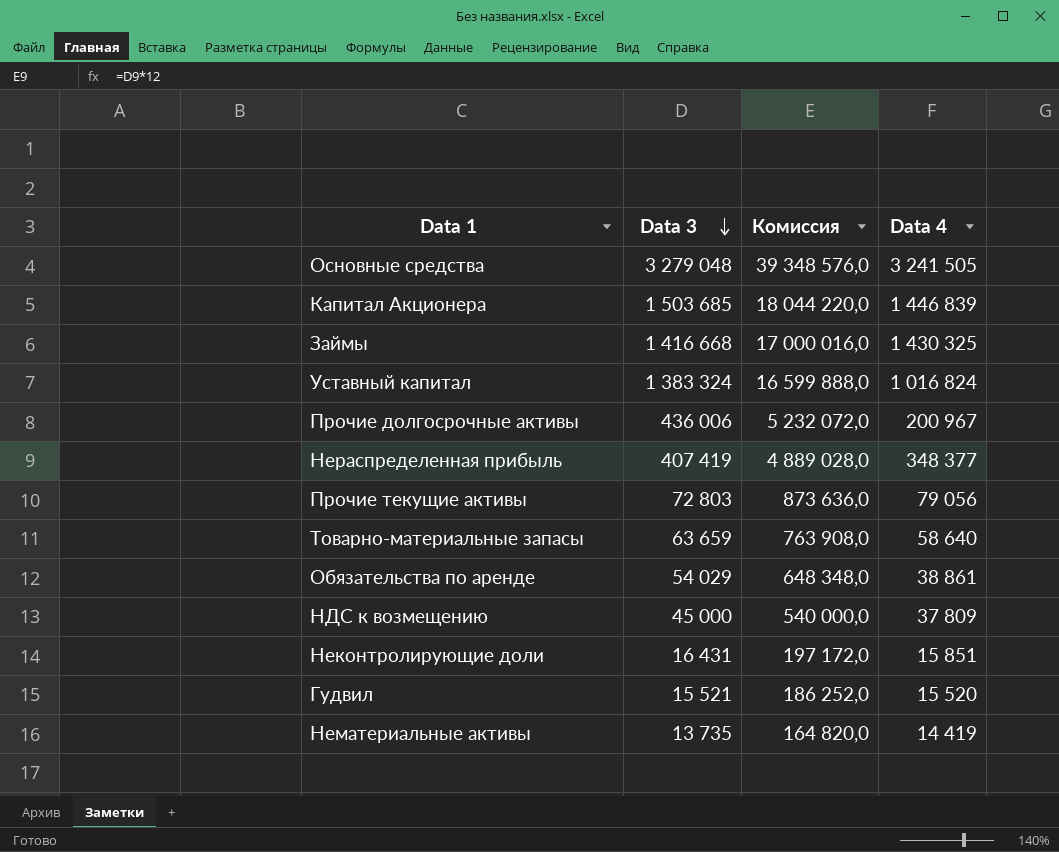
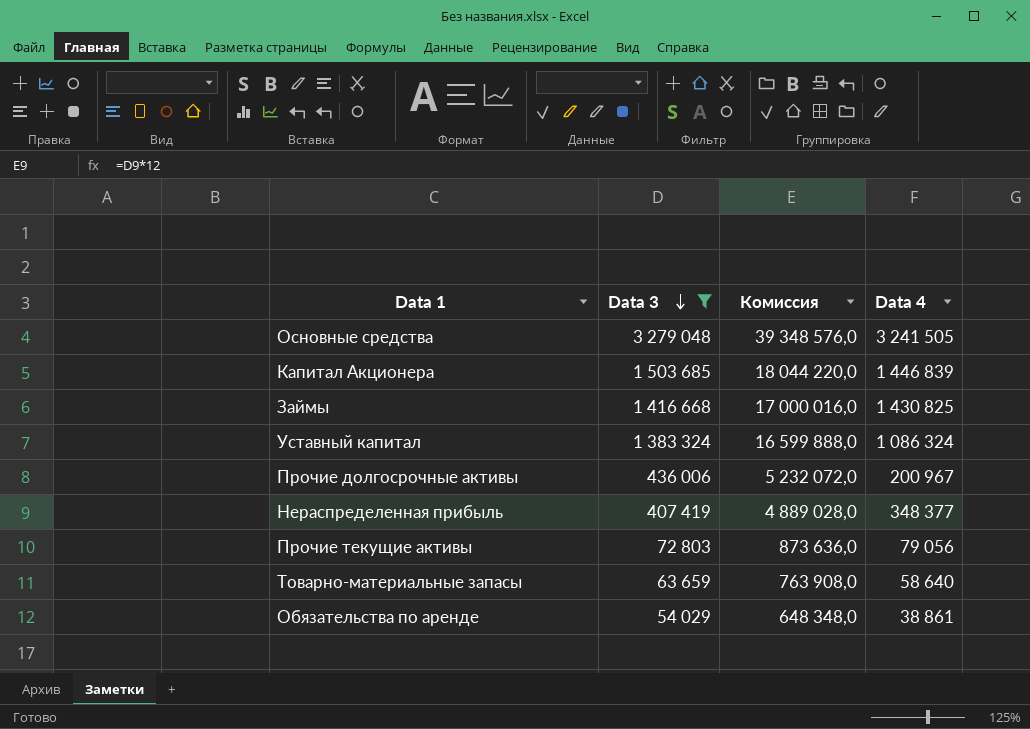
filter: none -> Data 3 >= 54 029
Займы | Data 4: 1 430 325 -> 1 430 825
Уставный капитал | Data 4: 1 016 824 -> 1 086 324

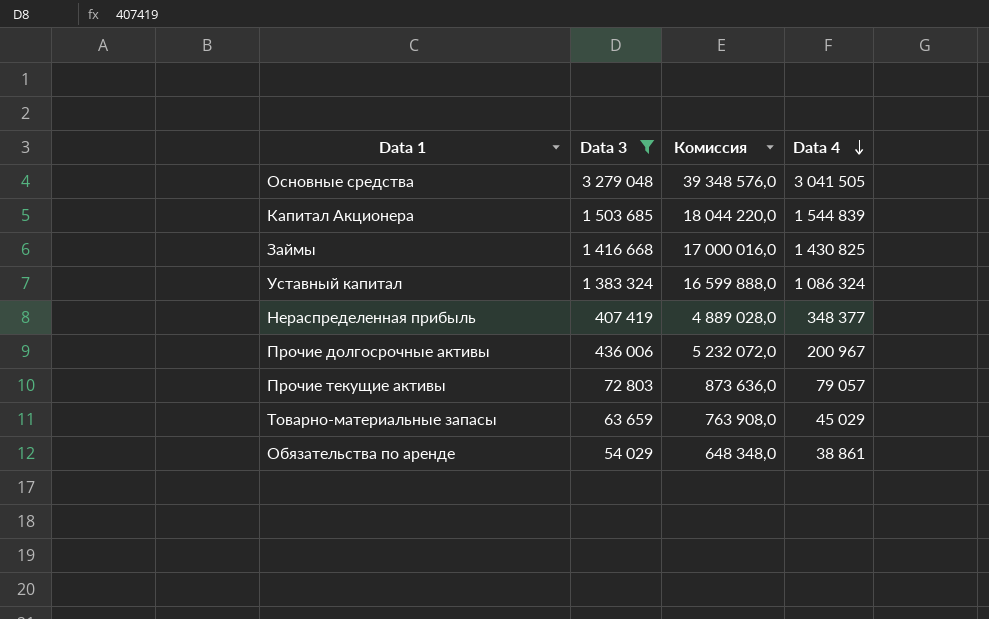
row order: Data 3 descending -> Data 4 descending
Основные средства | Data 4: 3 241 505 -> 3 041 505
Капитал Акционера | Data 4: 1 446 839 -> 1 544 839
Прочие текущие активы | Data 4: 79 056 -> 79 057
Товарно-материальные запасы | Data 4: 58 640 -> 45 029

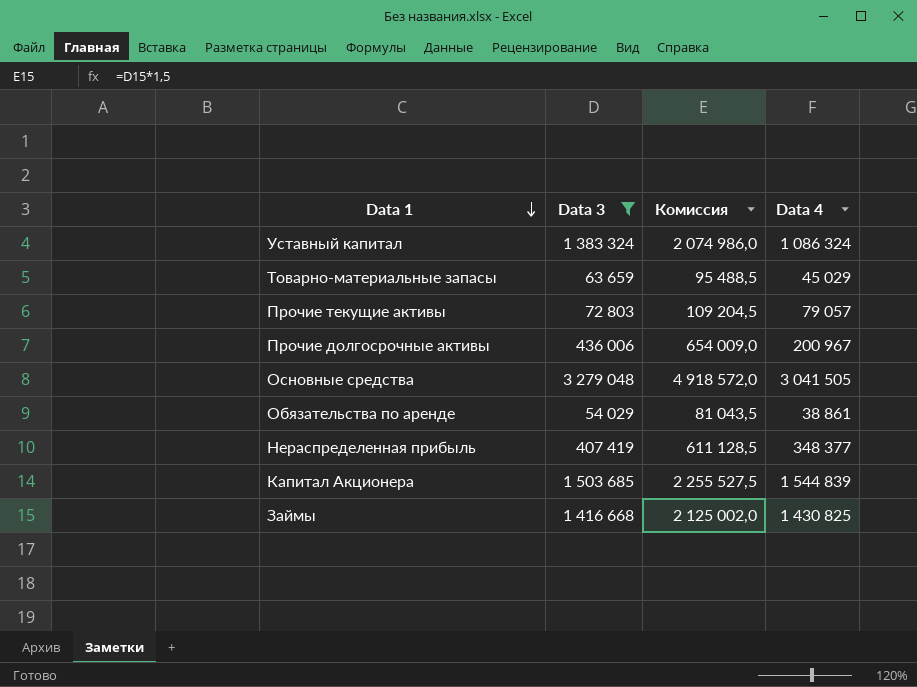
row order: Data 4 descending -> Data 1 descending
column Комиссия | formula: [Data 3] * 12 -> [Data 3] * 1,5

